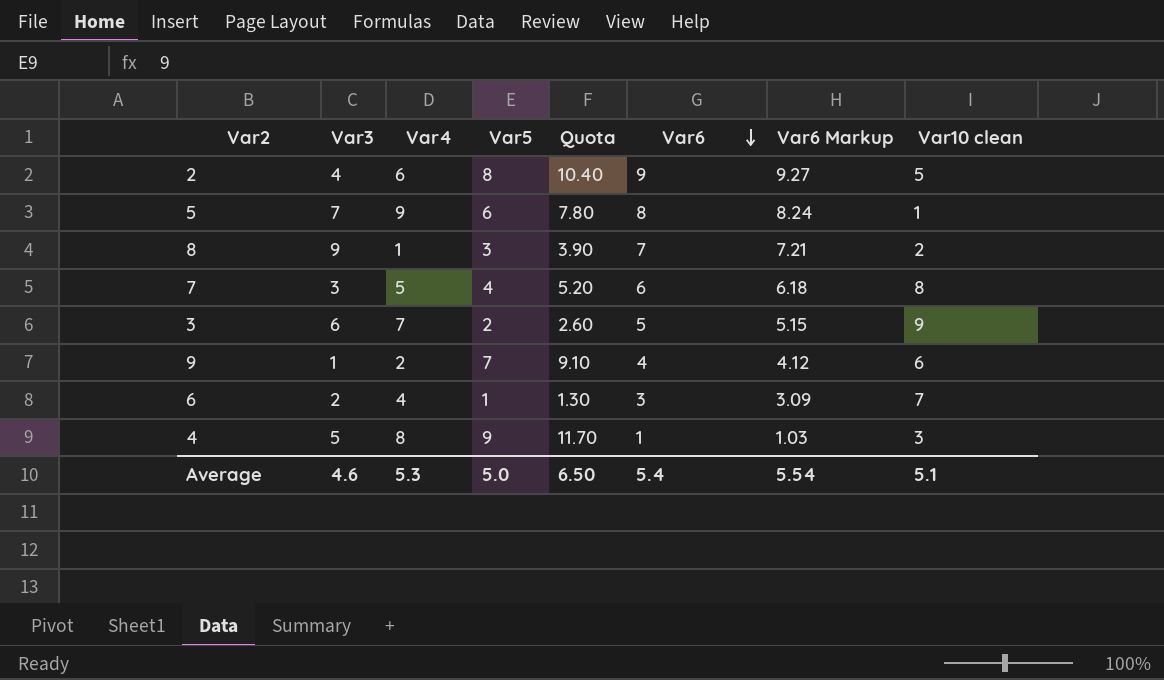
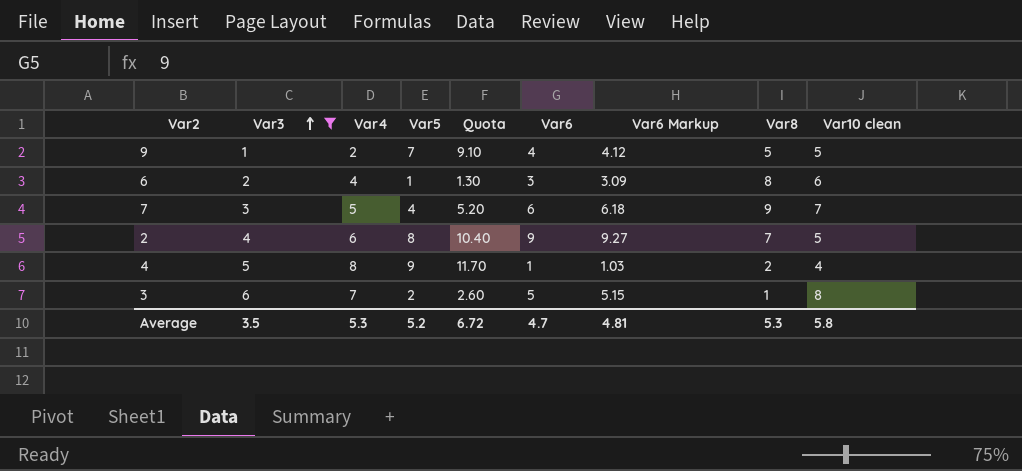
filter: none -> Var3 <= 6
row order: Var6 descending -> Var3 ascending
column Var8 | position: none -> 8
9 | Var10 clean: 6 -> 5
6 | Var10 clean: 7 -> 6
7 | Var10 clean: 8 -> 7
4 | Var10 clean: 3 -> 4
3 | Var10 clean: 9 -> 8
Average | Var3: 4.6 -> 3.5
Average | Var5: 5.0 -> 5.2
Average | Quota: 6.50 -> 6.72
Average | Var6: 5.4 -> 4.7
Average | Var6 Markup: 5.54 -> 4.81
Average | Var10 clean: 5.1 -> 5.8

